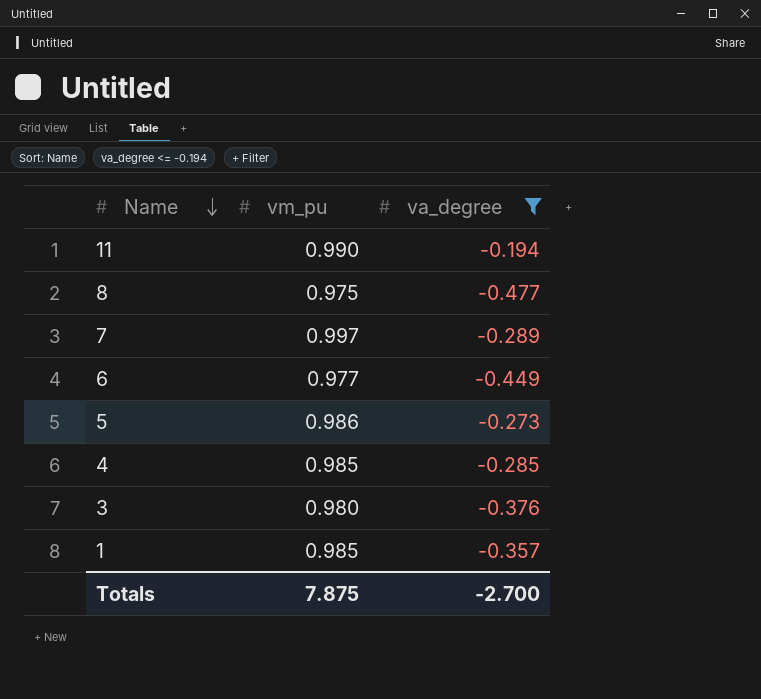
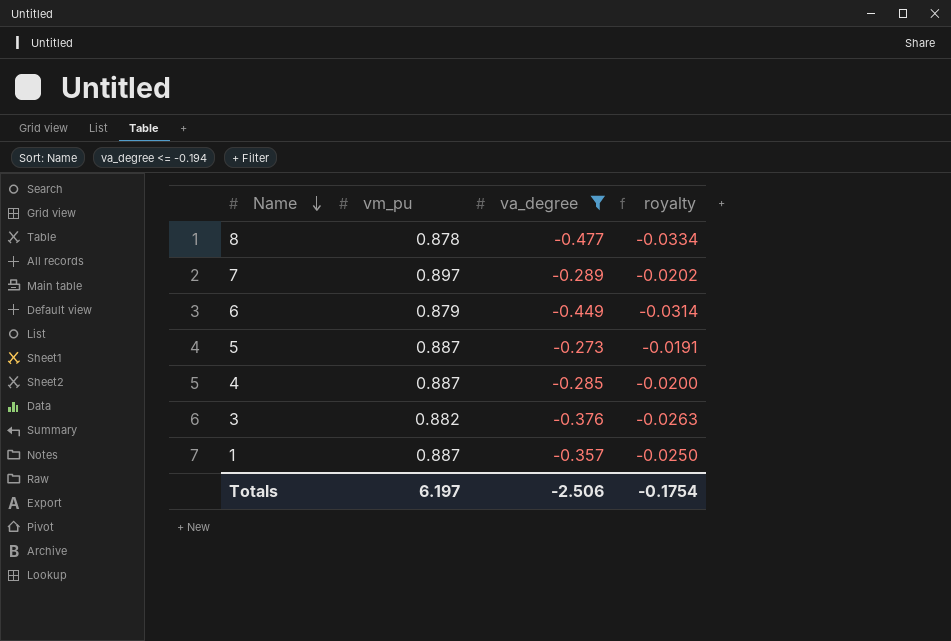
column royalty | formula: none -> [va_degree] * 0.07
row 11: 0.990 | -0.194 -> none
8 | vm_pu: 0.975 -> 0.878
7 | vm_pu: 0.997 -> 0.897
6 | vm_pu: 0.977 -> 0.879
5 | vm_pu: 0.986 -> 0.887
4 | vm_pu: 0.985 -> 0.887
3 | vm_pu: 0.980 -> 0.882
1 | vm_pu: 0.985 -> 0.887
Totals | vm_pu: 7.875 -> 6.197
Totals | va_degree: -2.700 -> -2.506

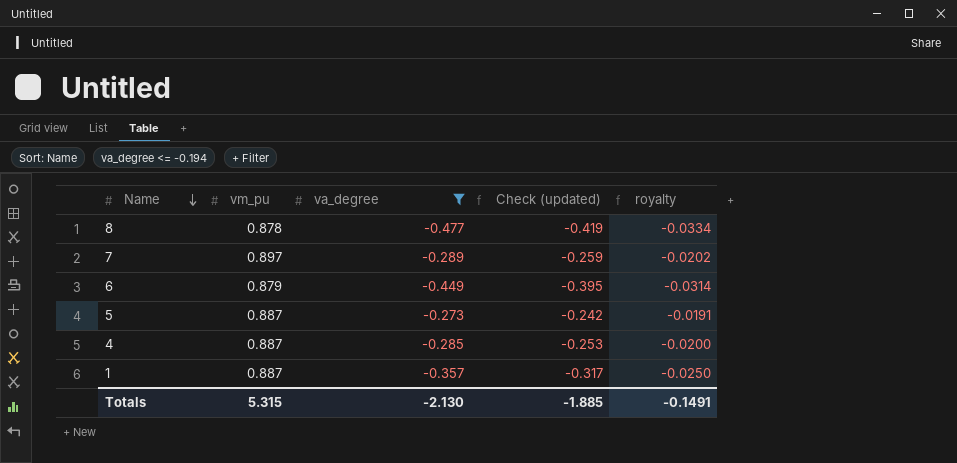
column Check (updated) | formula: none -> [vm_pu] * [va_degree]
row 3: 0.882 | -0.376 | -0.0263 -> none
Totals | vm_pu: 6.197 -> 5.315
Totals | va_degree: -2.506 -> -2.130
Totals | royalty: -0.1754 -> -0.1491

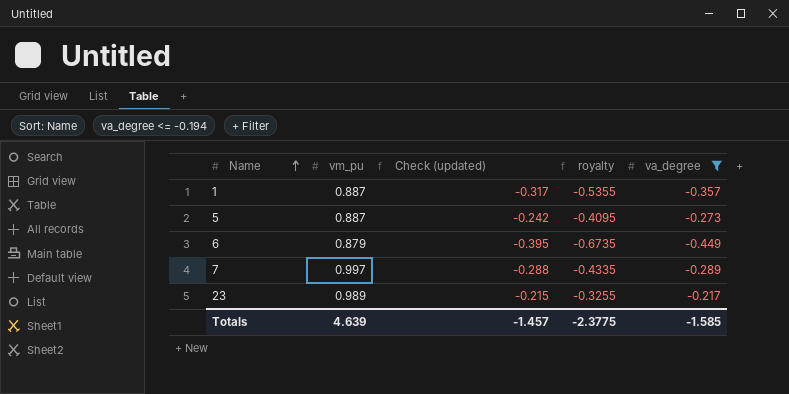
row order: Name descending -> Name ascending
column royalty | formula: [va_degree] * 0.07 -> [va_degree] * 1.5
column va_degree | position: 3 -> 5
row 8: 0.878 | -0.477 | -0.419 | -0.0334 -> none
row 4: 0.887 | -0.285 | -0.253 | -0.0200 -> none
7 | vm_pu: 0.897 -> 0.997
7 | Check (updated): -0.259 -> -0.288
row 23: none -> 0.989 | -0.215 | -0.3255 | -0.217
Totals | vm_pu: 5.315 -> 4.639
Totals | Check (updated): -1.885 -> -1.457
Totals | royalty: -0.1491 -> -2.3775
Totals | va_degree: -2.130 -> -1.585

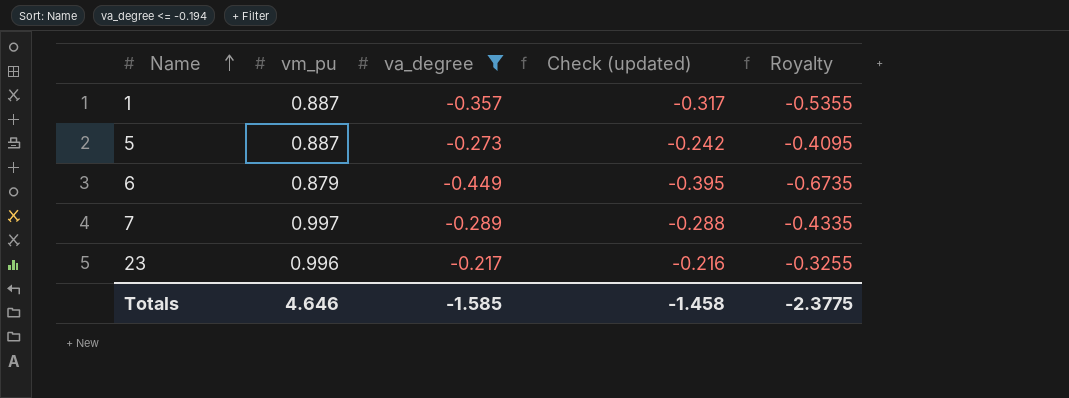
column va_degree | position: 5 -> 3
column name: royalty -> Royalty
23 | vm_pu: 0.989 -> 0.996
23 | Check (updated): -0.215 -> -0.216
Totals | vm_pu: 4.639 -> 4.646
Totals | Check (updated): -1.457 -> -1.458

